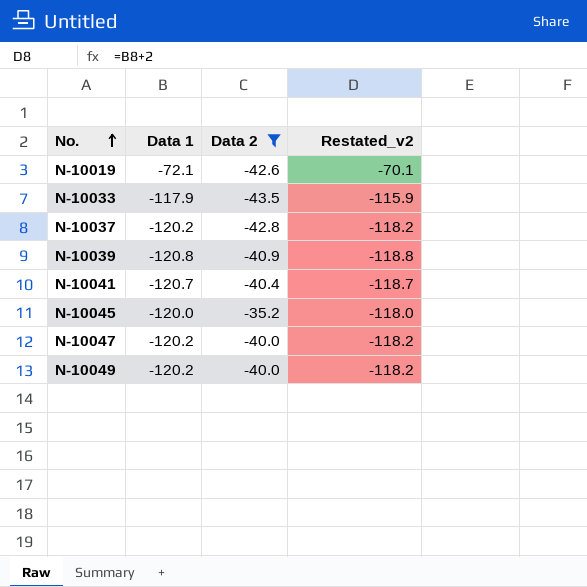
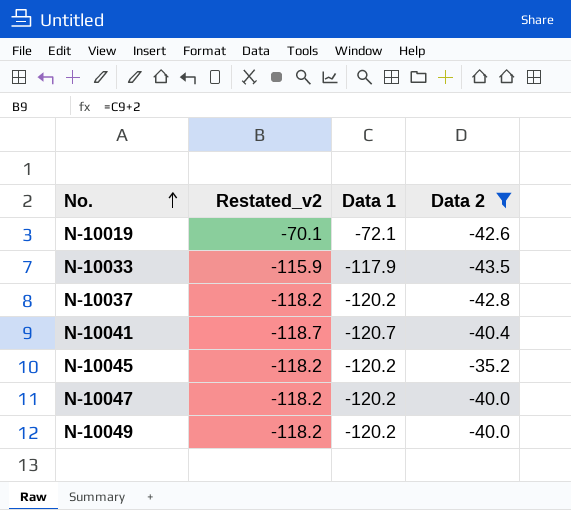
column Restated_v2 | position: 4 -> 2
row N-10039: -120.8 | -40.9 | -118.8 -> none
N-10045 | Restated_v2: -118.0 -> -118.2
N-10045 | Data 1: -120.0 -> -120.2

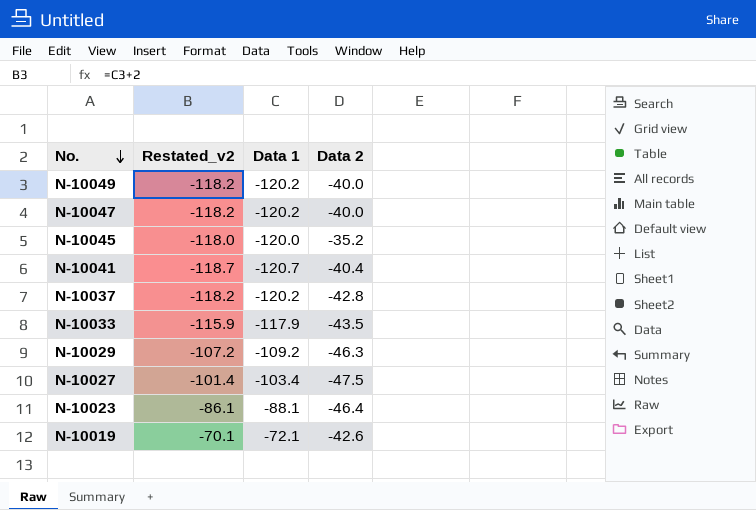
filter: Data 2 >= -43.5 -> none
row order: No. ascending -> No. descending
N-10045 | Restated_v2: -118.2 -> -118.0
N-10045 | Data 1: -120.2 -> -120.0

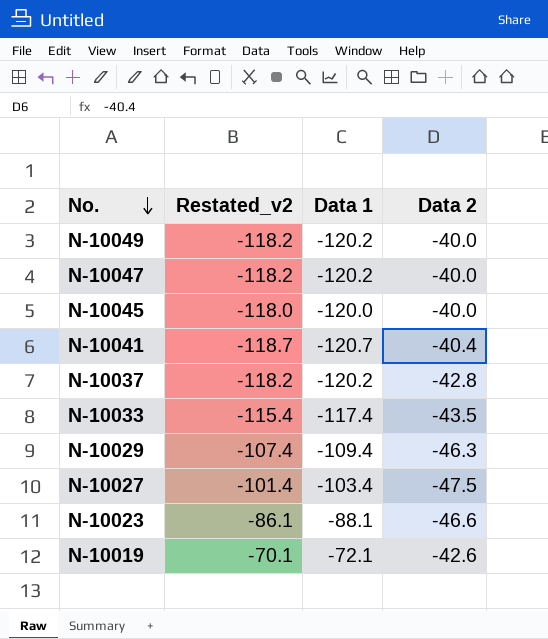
N-10045 | Data 2: -35.2 -> -40.0
N-10033 | Restated_v2: -115.9 -> -115.4
N-10033 | Data 1: -117.9 -> -117.4
N-10029 | Restated_v2: -107.2 -> -107.4
N-10029 | Data 1: -109.2 -> -109.4
N-10023 | Data 2: -46.4 -> -46.6

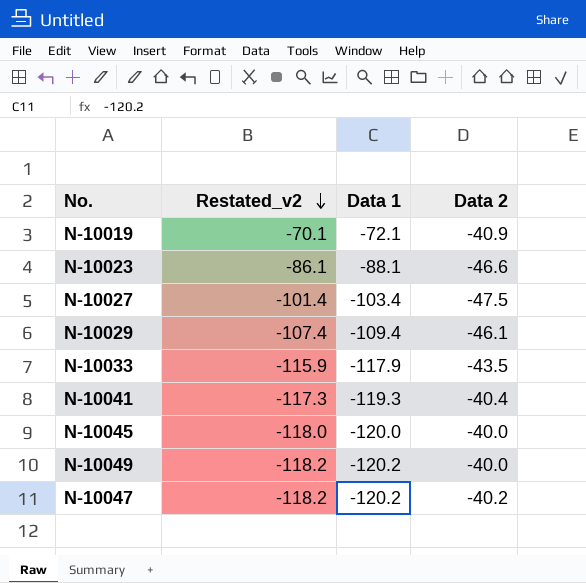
row order: No. descending -> Restated_v2 descending
row N-10037: -118.2 | -120.2 | -42.8 -> none
N-10019 | Data 2: -42.6 -> -40.9
N-10029 | Data 2: -46.3 -> -46.1
N-10033 | Restated_v2: -115.4 -> -115.9
N-10033 | Data 1: -117.4 -> -117.9
N-10041 | Restated_v2: -118.7 -> -117.3
N-10041 | Data 1: -120.7 -> -119.3
N-10047 | Data 2: -40.0 -> -40.2

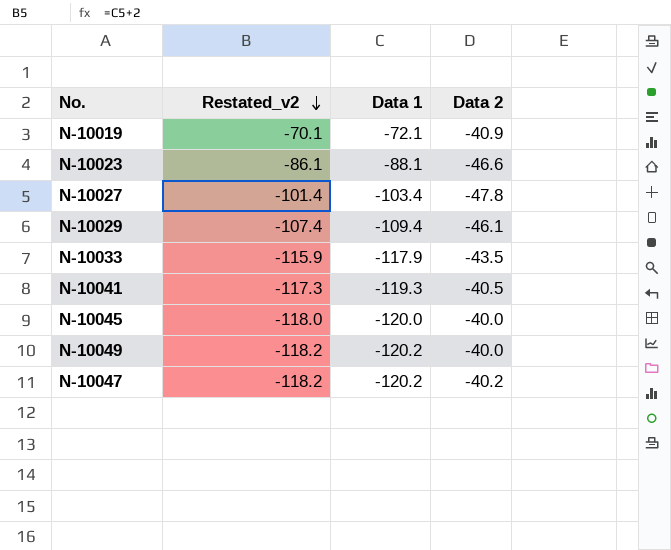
N-10027 | Data 2: -47.5 -> -47.8
N-10041 | Data 2: -40.4 -> -40.5

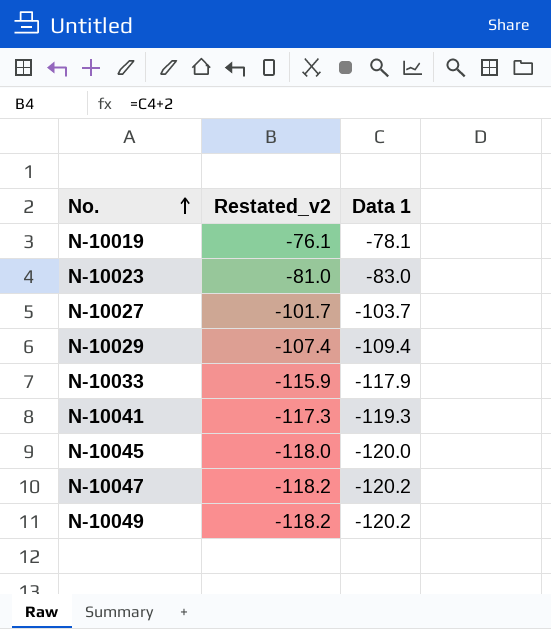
row order: Restated_v2 descending -> No. ascending
column Data 2 | position: 4 -> none
N-10019 | Restated_v2: -70.1 -> -76.1
N-10019 | Data 1: -72.1 -> -78.1
N-10023 | Restated_v2: -86.1 -> -81.0
N-10023 | Data 1: -88.1 -> -83.0
N-10027 | Restated_v2: -101.4 -> -101.7
N-10027 | Data 1: -103.4 -> -103.7

